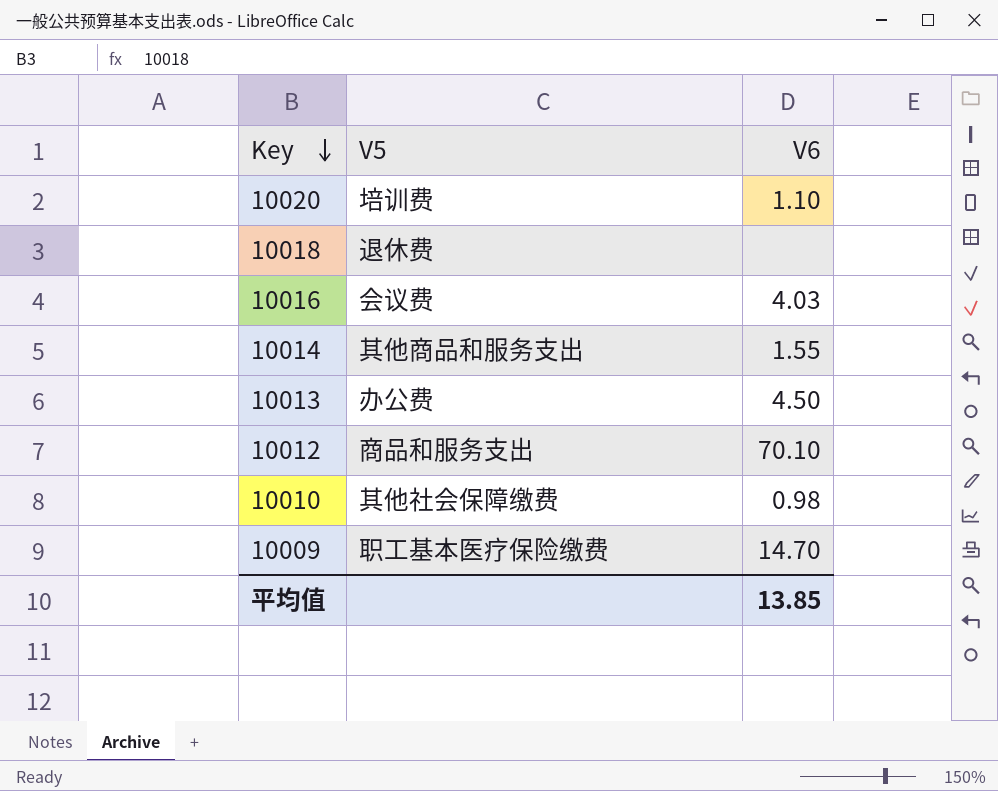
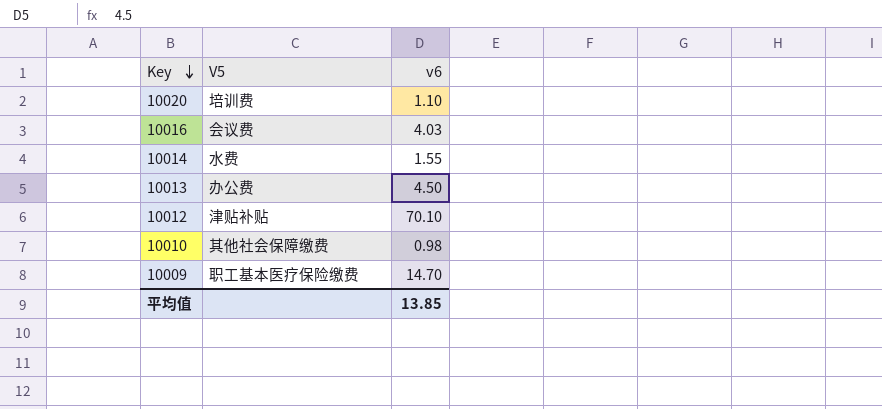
column name: V6 -> v6
row 10018: 退休费 | none -> none
10014 | V5: 其他商品和服务支出 -> 水费
10012 | V5: 商品和服务支出 -> 津贴补贴

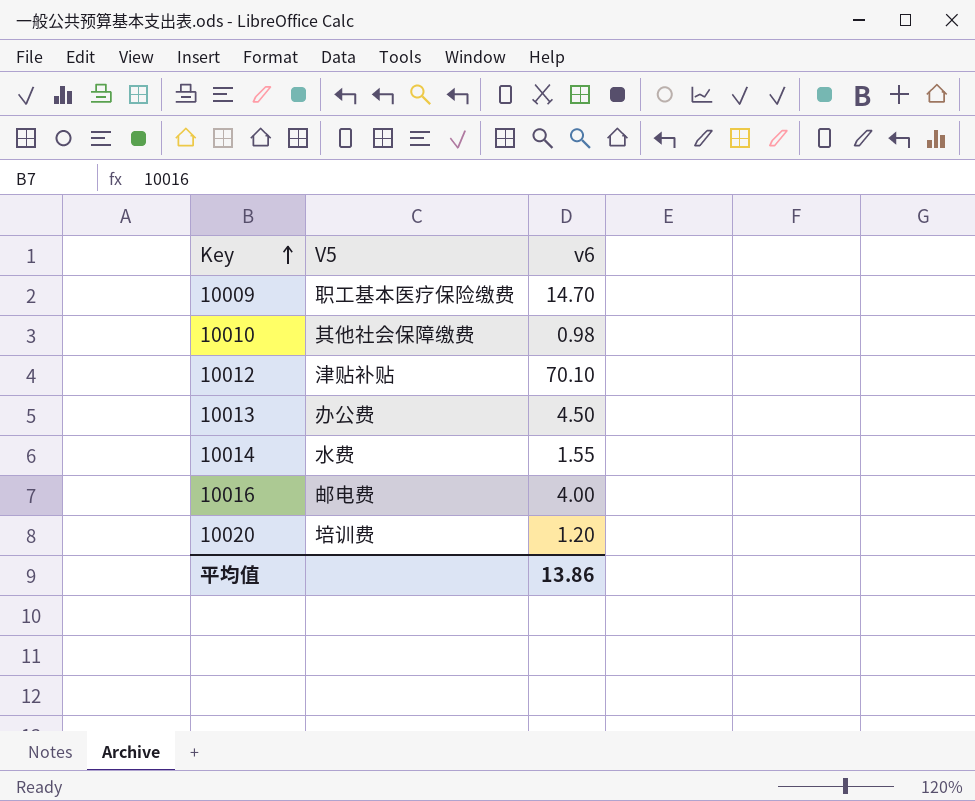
row order: Key descending -> Key ascending
10016 | V5: 会议费 -> 邮电费
10016 | v6: 4.03 -> 4.00
10020 | v6: 1.10 -> 1.20
平均值 | v6: 13.85 -> 13.86

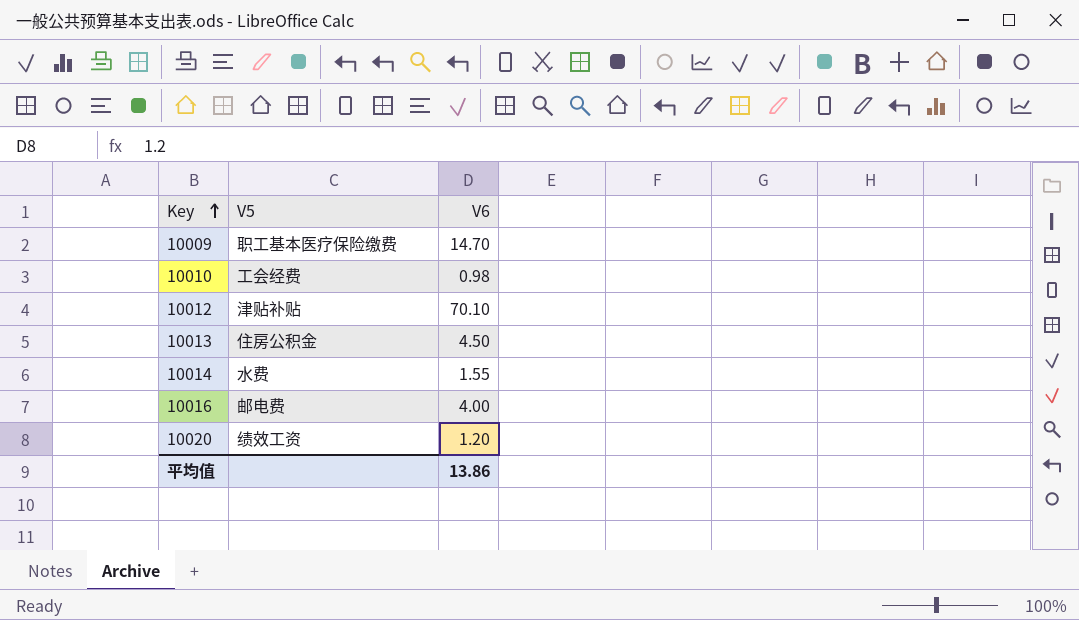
column name: v6 -> V6
10010 | V5: 其他社会保障缴费 -> 工会经费
10013 | V5: 办公费 -> 住房公积金
10020 | V5: 培训费 -> 绩效工资

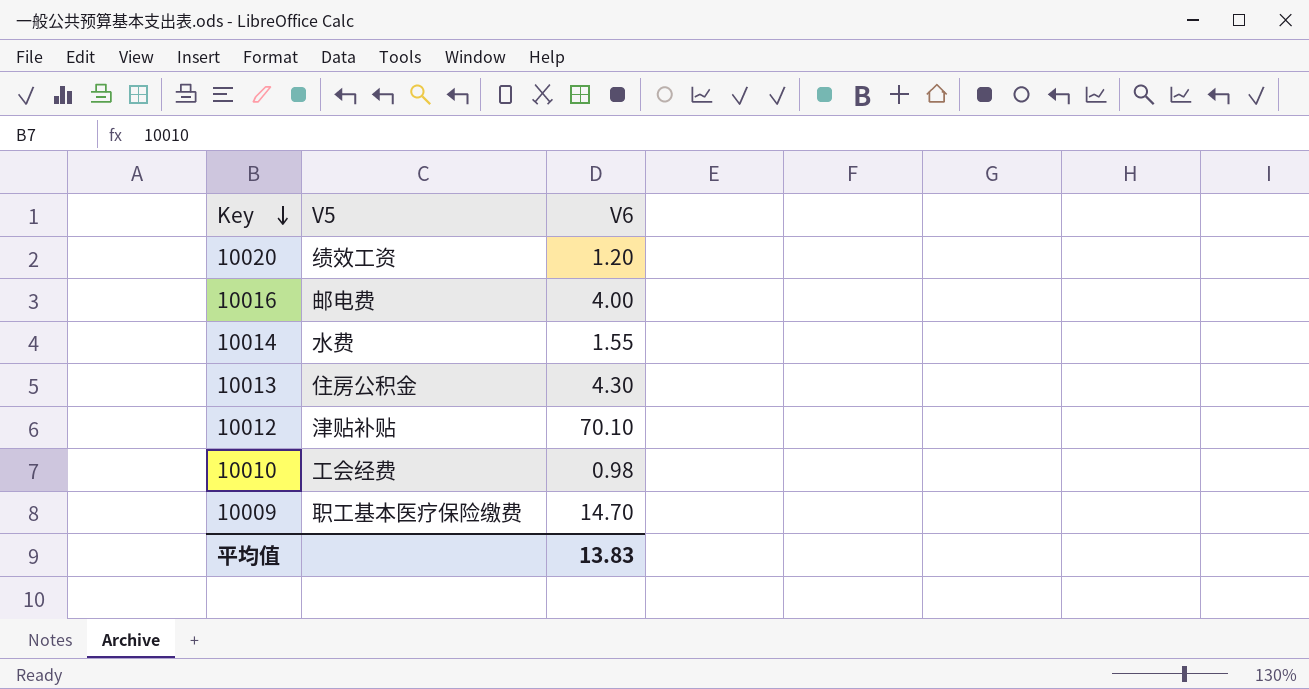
row order: Key ascending -> Key descending
10013 | V6: 4.50 -> 4.30
平均值 | V6: 13.86 -> 13.83

